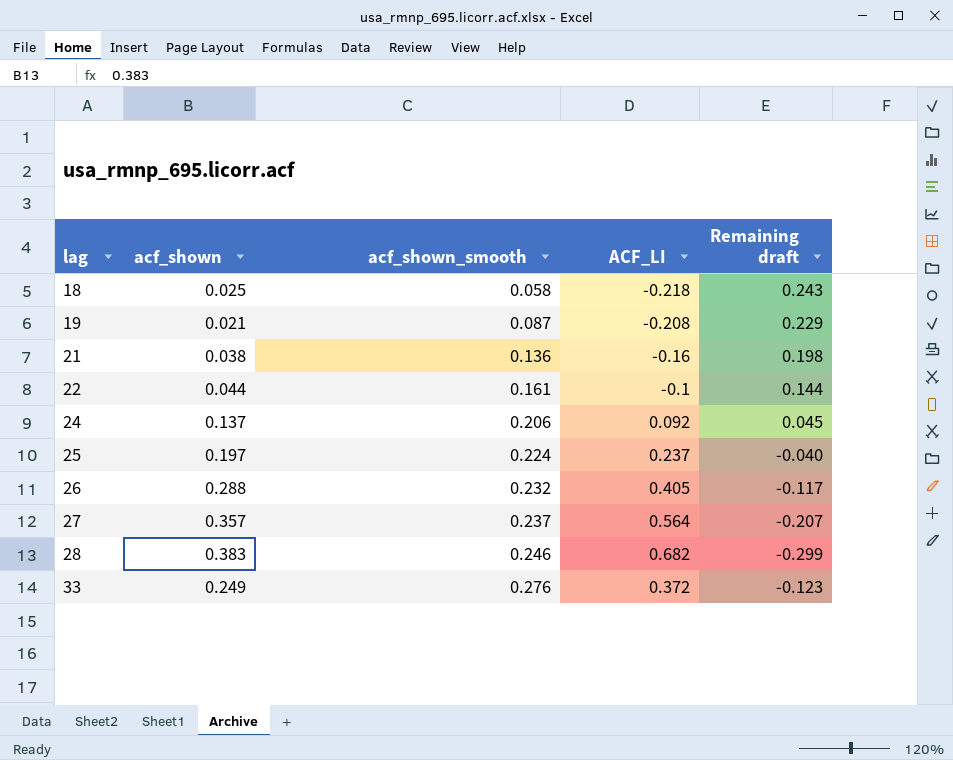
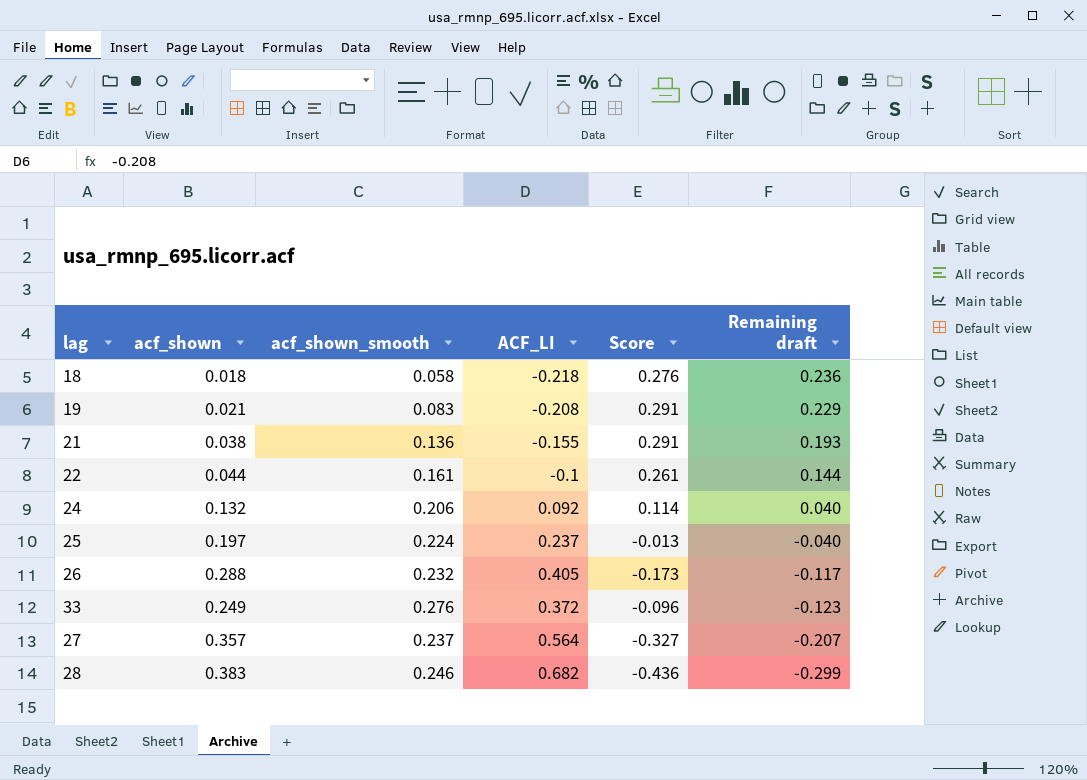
row order: lag ascending -> Remaining draft descending
column Score | formula: none -> [acf_shown_smooth] - [ACF_LI]
18 | acf_shown: 0.025 -> 0.018
18 | Remaining draft: 0.243 -> 0.236
19 | acf_shown_smooth: 0.087 -> 0.083
21 | ACF_LI: -0.16 -> -0.155
21 | Remaining draft: 0.198 -> 0.193
24 | acf_shown: 0.137 -> 0.132
24 | Remaining draft: 0.045 -> 0.040

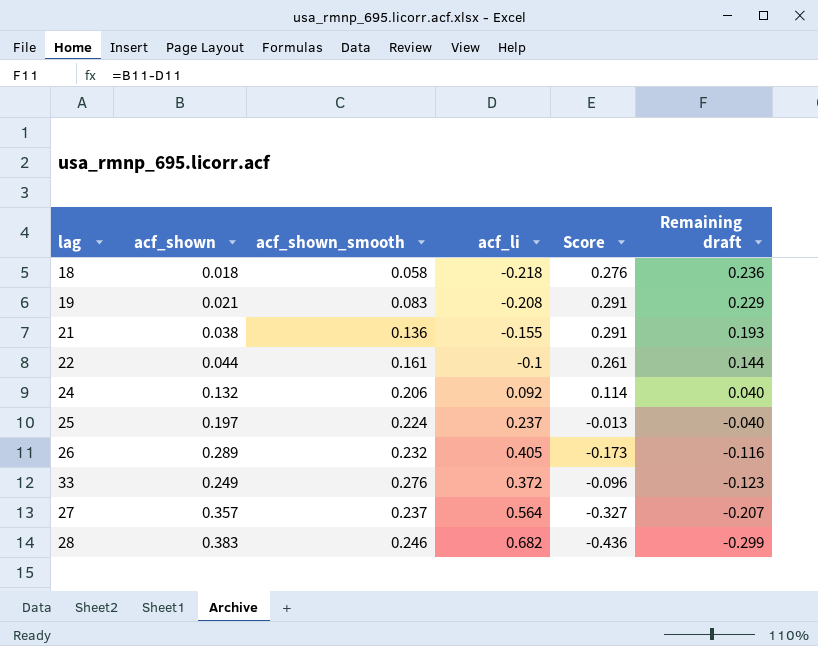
column name: ACF_LI -> acf_li
26 | acf_shown: 0.288 -> 0.289
26 | Remaining draft: -0.117 -> -0.116

